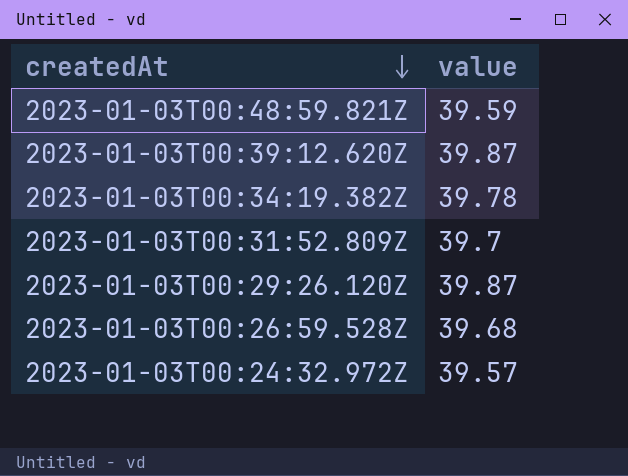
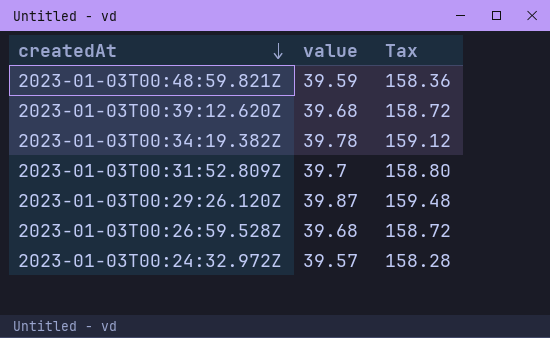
column Tax | formula: none -> [value] * 4
2023-01-03T00:39:12.620Z | value: 39.87 -> 39.68

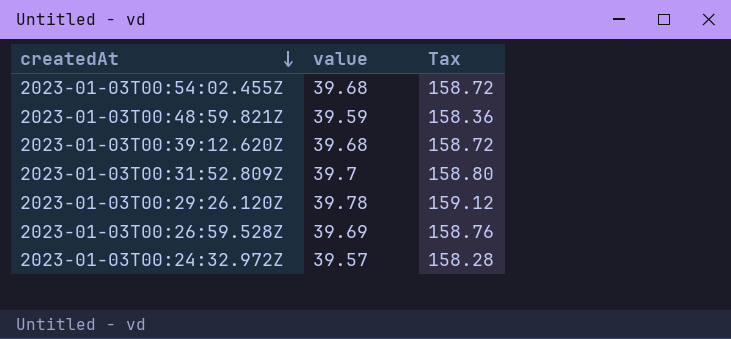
row 2023-01-03T00:34:19.382Z: 39.78 | 159.12 -> none
row 2023-01-03T00:54:02.455Z: none -> 39.68 | 158.72
2023-01-03T00:29:26.120Z | value: 39.87 -> 39.78
2023-01-03T00:29:26.120Z | Tax: 159.48 -> 159.12
2023-01-03T00:26:59.528Z | value: 39.68 -> 39.69
2023-01-03T00:26:59.528Z | Tax: 158.72 -> 158.76

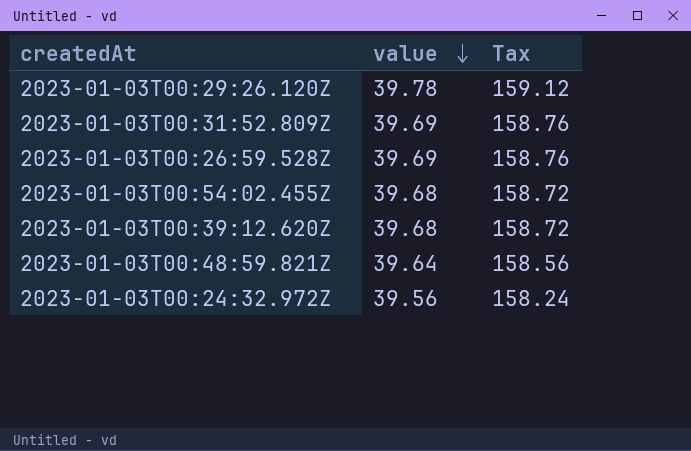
row order: createdAt descending -> value descending
2023-01-03T00:31:52.809Z | value: 39.7 -> 39.69
2023-01-03T00:31:52.809Z | Tax: 158.80 -> 158.76
2023-01-03T00:48:59.821Z | value: 39.59 -> 39.64
2023-01-03T00:48:59.821Z | Tax: 158.36 -> 158.56
2023-01-03T00:24:32.972Z | value: 39.57 -> 39.56
2023-01-03T00:24:32.972Z | Tax: 158.28 -> 158.24

